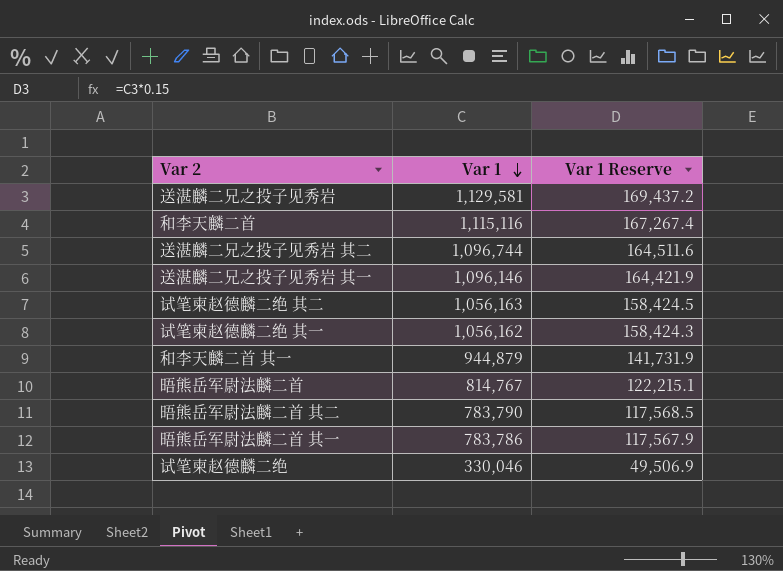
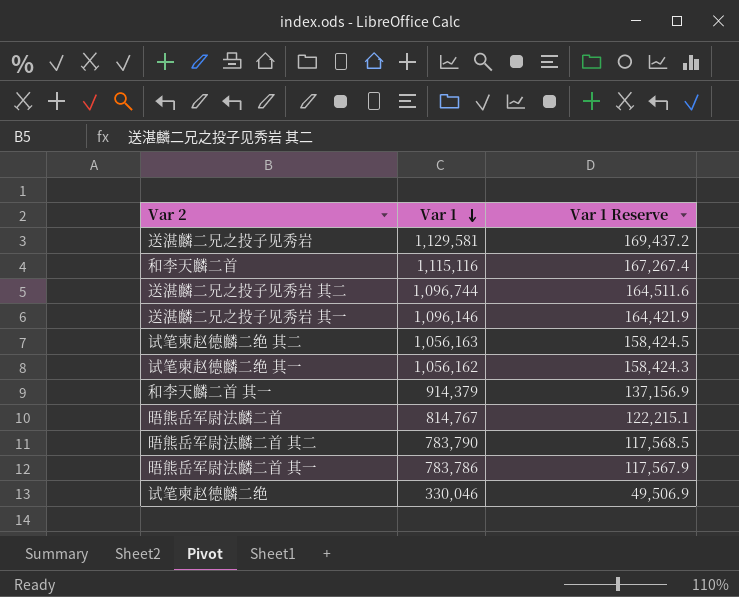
和李天麟二首 其一 | Var 1: 944,879 -> 914,379
和李天麟二首 其一 | Var 1 Reserve: 141,731.9 -> 137,156.9

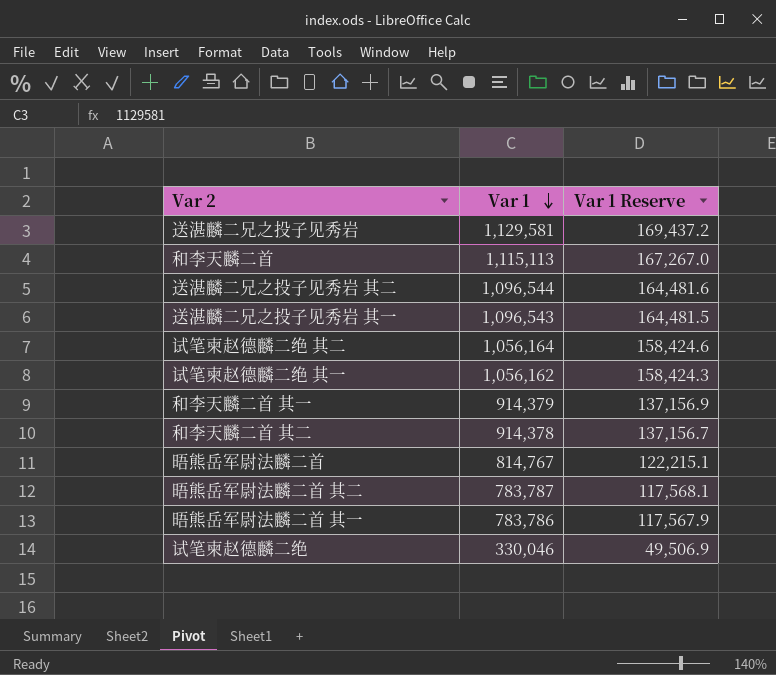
和李天麟二首 | Var 1: 1,115,116 -> 1,115,113
和李天麟二首 | Var 1 Reserve: 167,267.4 -> 167,267.0
送湛麟二兄之投子见秀岩 其二 | Var 1: 1,096,744 -> 1,096,544
送湛麟二兄之投子见秀岩 其二 | Var 1 Reserve: 164,511.6 -> 164,481.6
送湛麟二兄之投子见秀岩 其一 | Var 1: 1,096,146 -> 1,096,543
送湛麟二兄之投子见秀岩 其一 | Var 1 Reserve: 164,421.9 -> 164,481.5
试笔柬赵德麟二绝 其二 | Var 1: 1,056,163 -> 1,056,164
试笔柬赵德麟二绝 其二 | Var 1 Reserve: 158,424.5 -> 158,424.6
row 和李天麟二首 其二: none -> 914,378 | 137,156.7
晤熊岳军尉法麟二首 其二 | Var 1: 783,790 -> 783,787
晤熊岳军尉法麟二首 其二 | Var 1 Reserve: 117,568.5 -> 117,568.1

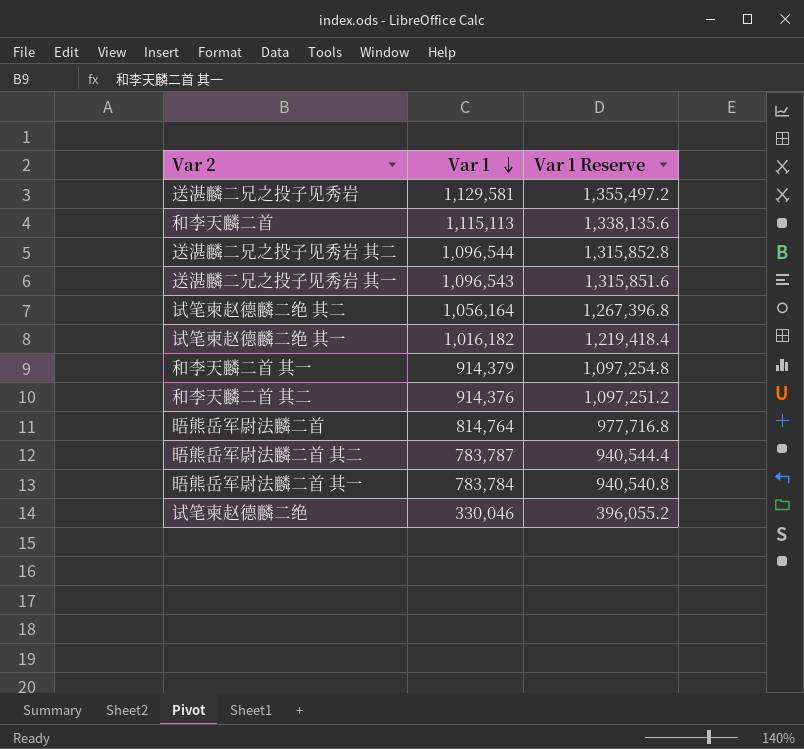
column Var 1 Reserve | formula: [Var 1] * 0.15 -> [Var 1] * 1.2
试笔柬赵德麟二绝 其一 | Var 1: 1,056,162 -> 1,016,182
和李天麟二首 其二 | Var 1: 914,378 -> 914,376
晤熊岳军尉法麟二首 | Var 1: 814,767 -> 814,764
晤熊岳军尉法麟二首 其一 | Var 1: 783,786 -> 783,784

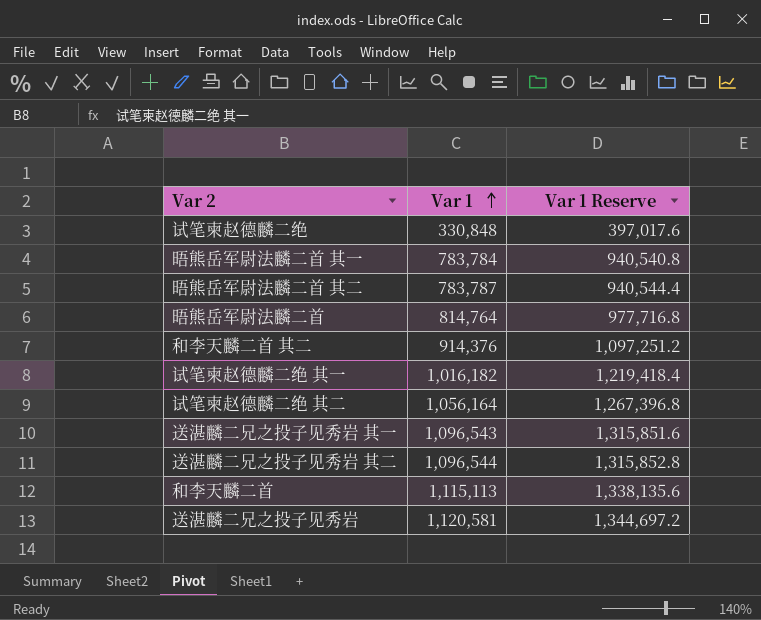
row order: Var 1 descending -> Var 1 ascending
row 和李天麟二首 其一: 914,379 | 1,097,254.8 -> none
试笔柬赵德麟二绝 | Var 1: 330,046 -> 330,848
试笔柬赵德麟二绝 | Var 1 Reserve: 396,055.2 -> 397,017.6
送湛麟二兄之投子见秀岩 | Var 1: 1,129,581 -> 1,120,581
送湛麟二兄之投子见秀岩 | Var 1 Reserve: 1,355,497.2 -> 1,344,697.2

